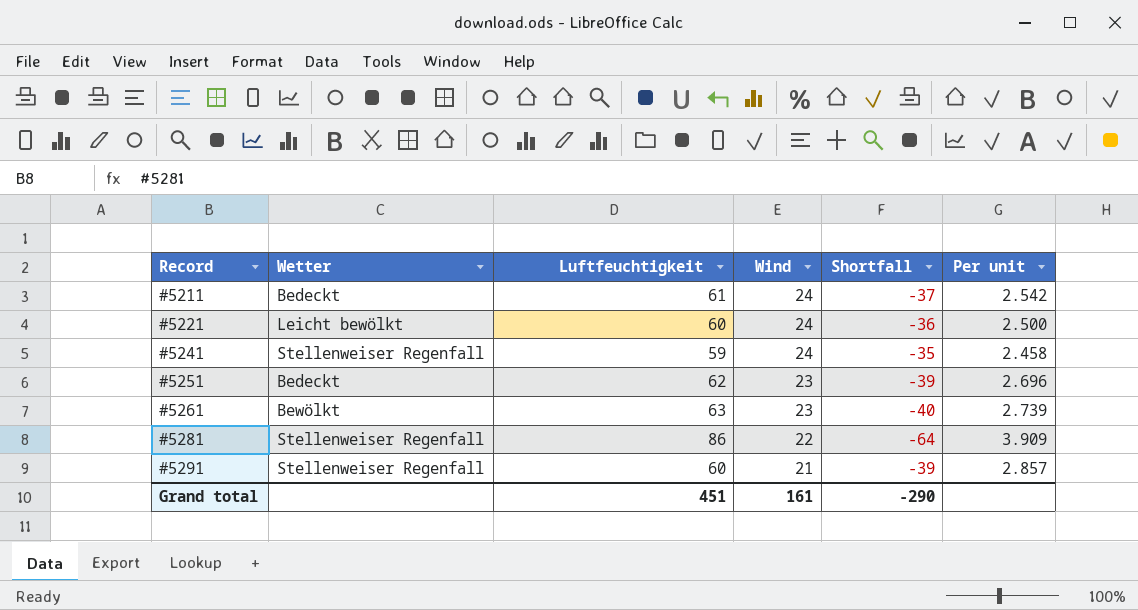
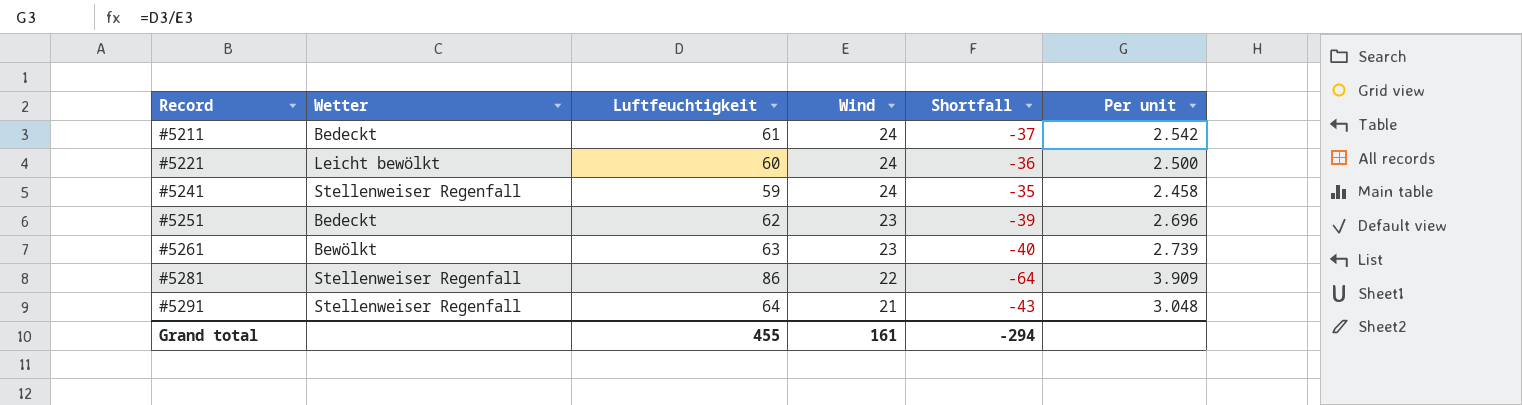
#5291 | Luftfeuchtigkeit: 60 -> 64
#5291 | Shortfall: -39 -> -43
#5291 | Per unit: 2.857 -> 3.048
Grand total | Luftfeuchtigkeit: 451 -> 455
Grand total | Shortfall: -290 -> -294

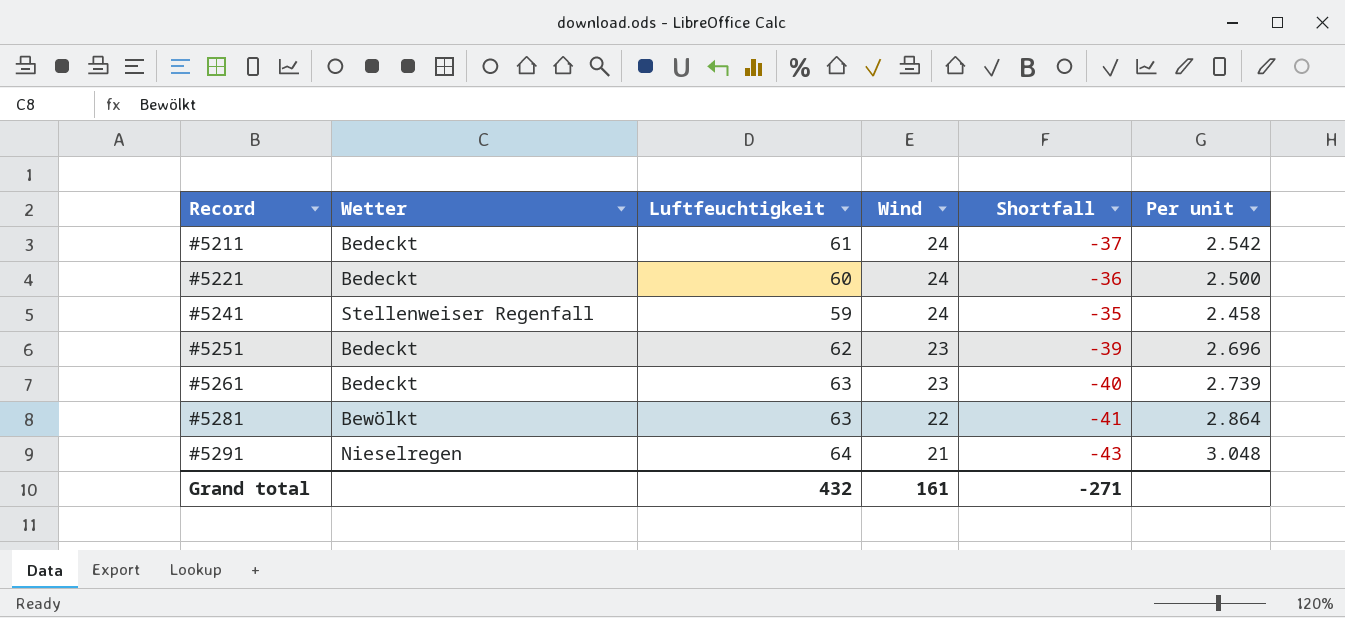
#5221 | Wetter: Leicht bewölkt -> Bedeckt
#5261 | Wetter: Bewölkt -> Bedeckt
#5281 | Wetter: Stellenweiser Regenfall -> Bewölkt
#5281 | Luftfeuchtigkeit: 86 -> 63
#5281 | Shortfall: -64 -> -41
#5281 | Per unit: 3.909 -> 2.864
#5291 | Wetter: Stellenweiser Regenfall -> Nieselregen
Grand total | Luftfeuchtigkeit: 455 -> 432
Grand total | Shortfall: -294 -> -271

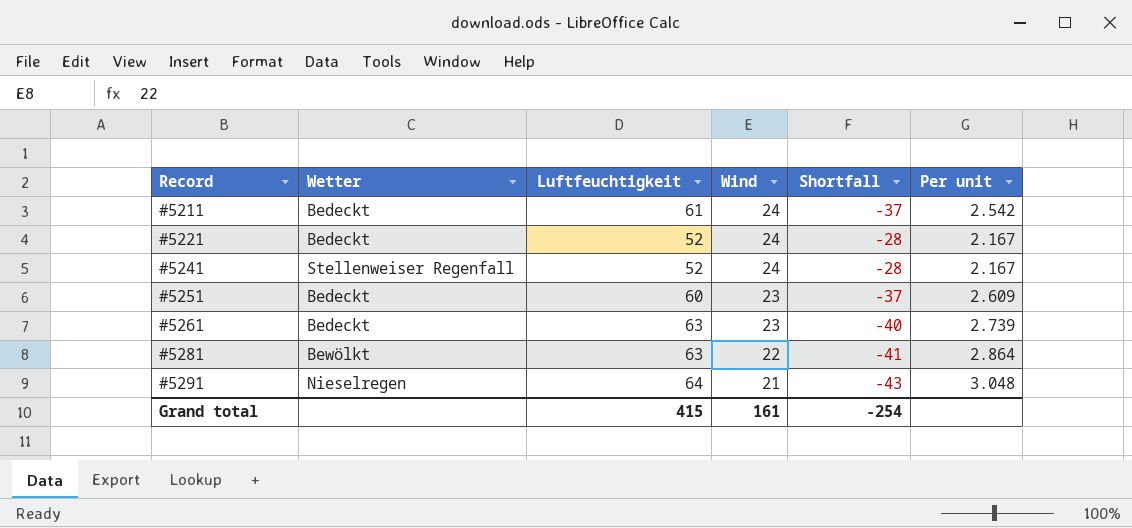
#5221 | Luftfeuchtigkeit: 60 -> 52
#5221 | Shortfall: -36 -> -28
#5221 | Per unit: 2.500 -> 2.167
#5241 | Luftfeuchtigkeit: 59 -> 52
#5241 | Shortfall: -35 -> -28
#5241 | Per unit: 2.458 -> 2.167
#5251 | Luftfeuchtigkeit: 62 -> 60
#5251 | Shortfall: -39 -> -37
#5251 | Per unit: 2.696 -> 2.609
Grand total | Luftfeuchtigkeit: 432 -> 415
Grand total | Shortfall: -271 -> -254

